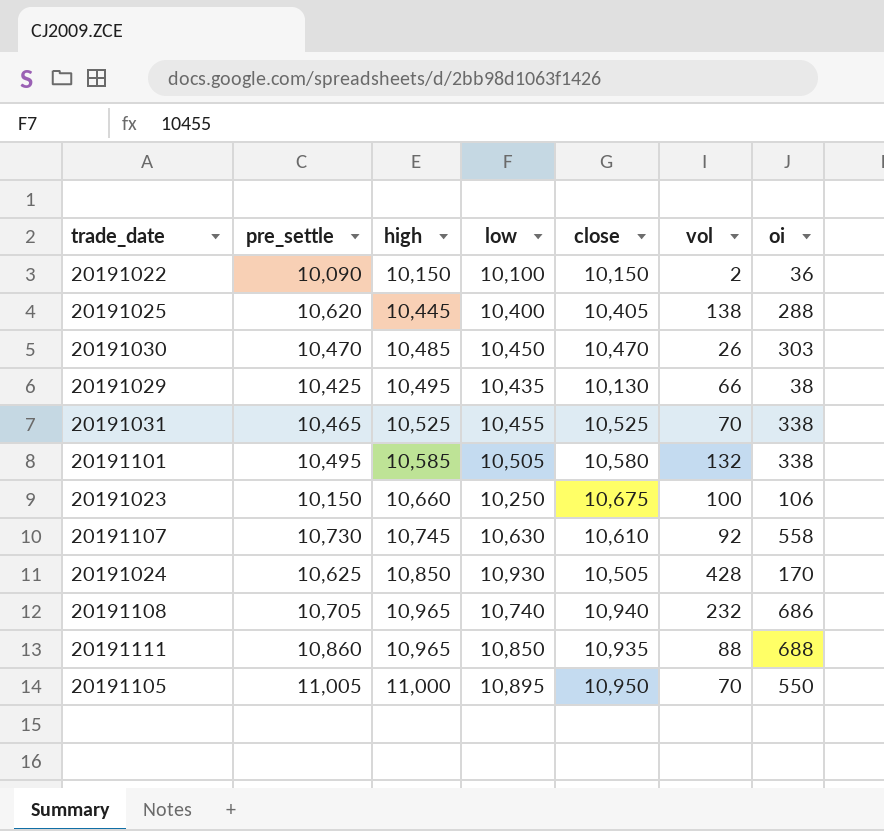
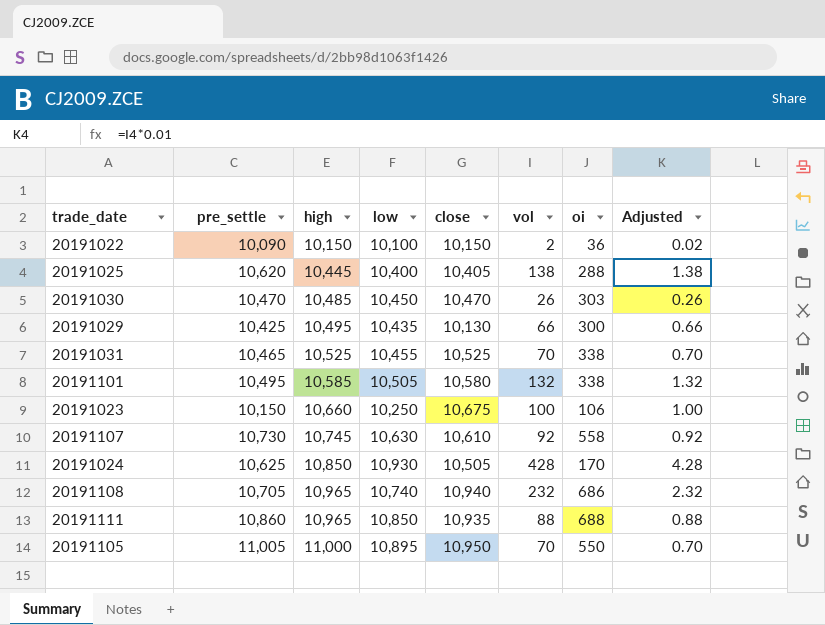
column Adjusted | formula: none -> [vol] * 0.01
20191029 | oi: 38 -> 300

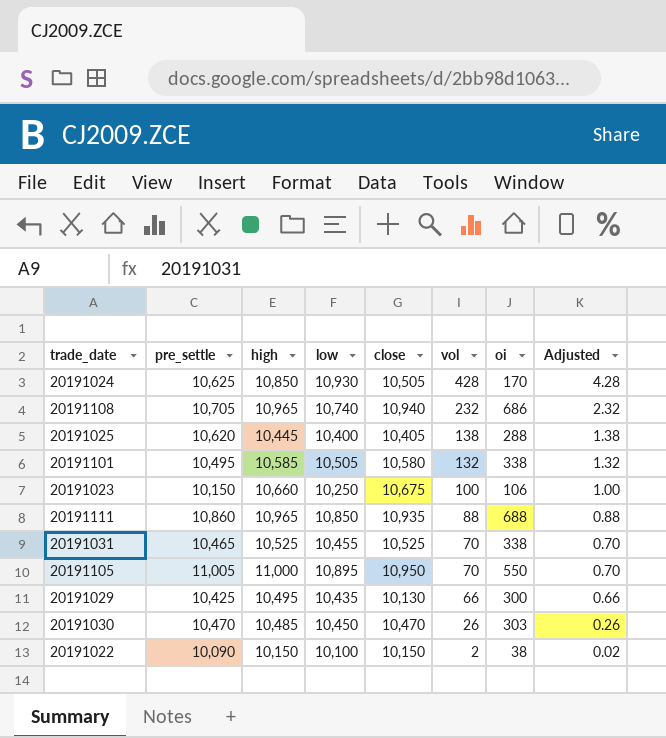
row order: high ascending -> vol descending
row 20191107: 10,730 | 10,745 | 10,630 | 10,610 | 92 | 558 | 0.92 -> none
20191022 | oi: 36 -> 38

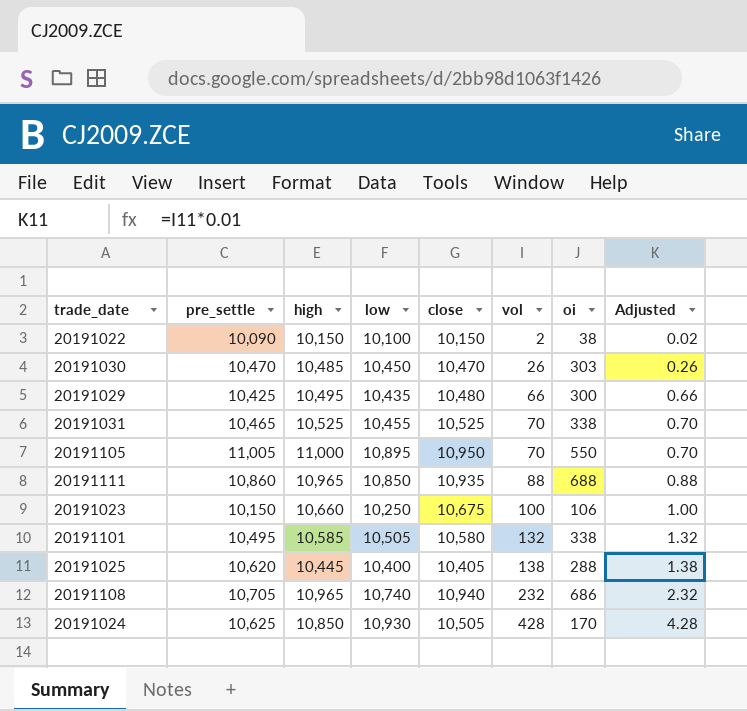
row order: vol descending -> vol ascending
20191029 | close: 10,130 -> 10,480

